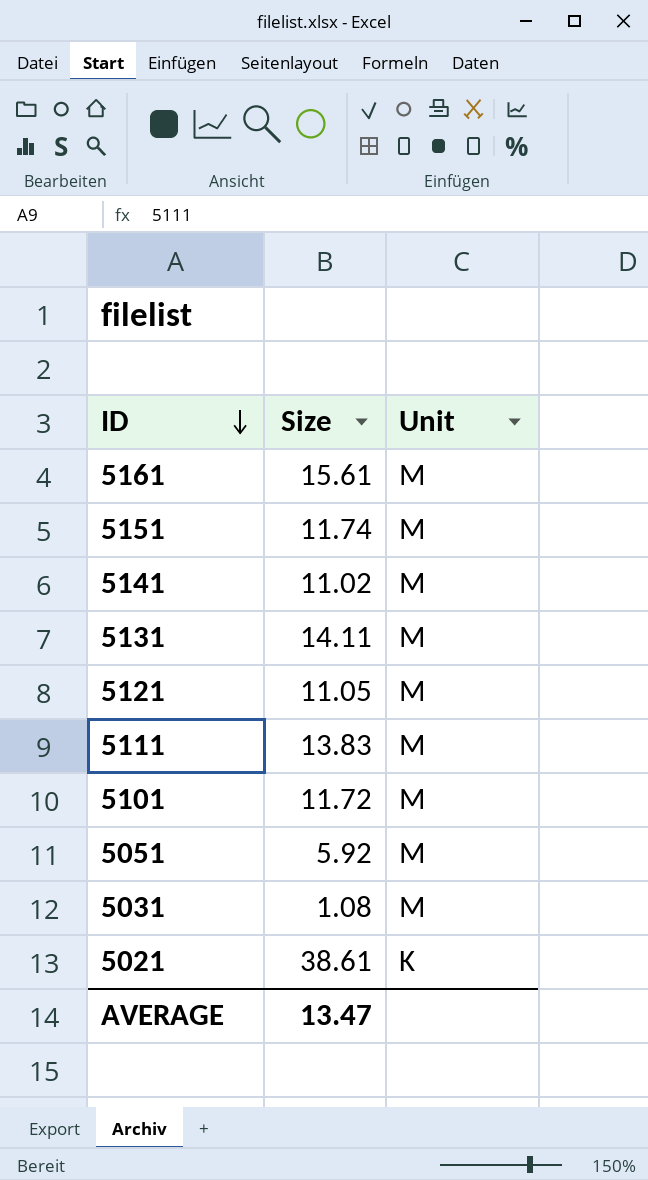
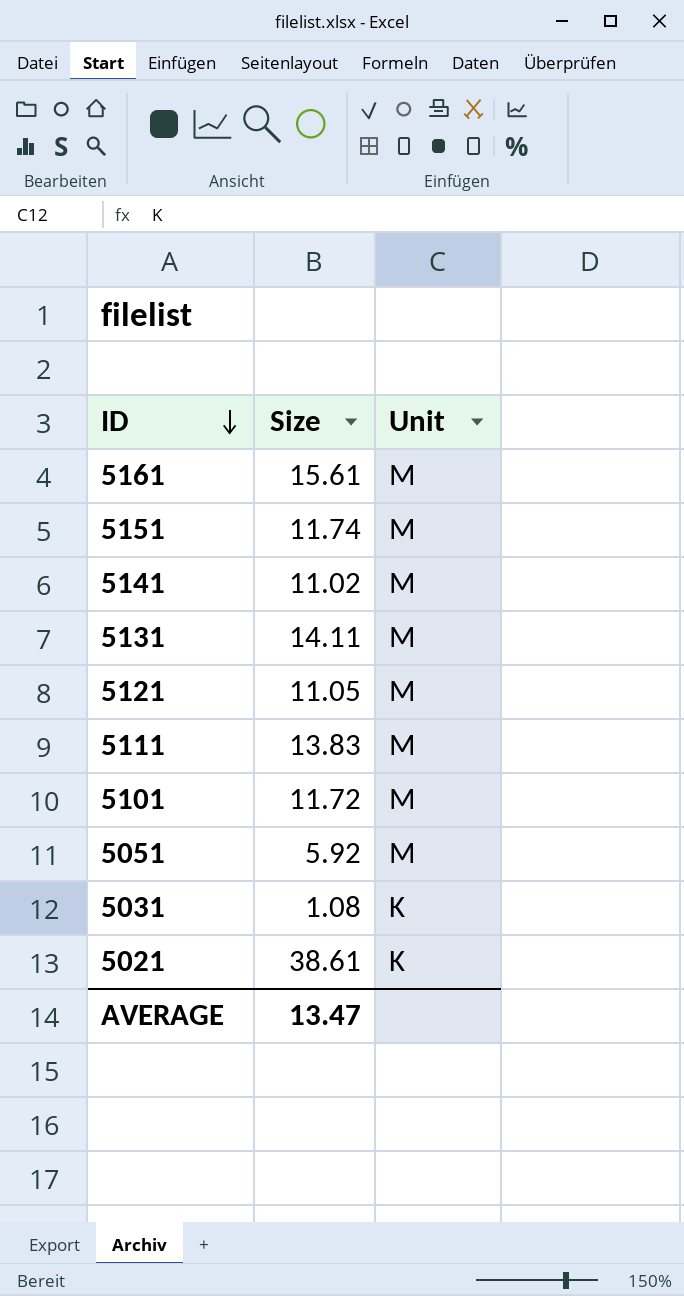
5031 | Unit: M -> K

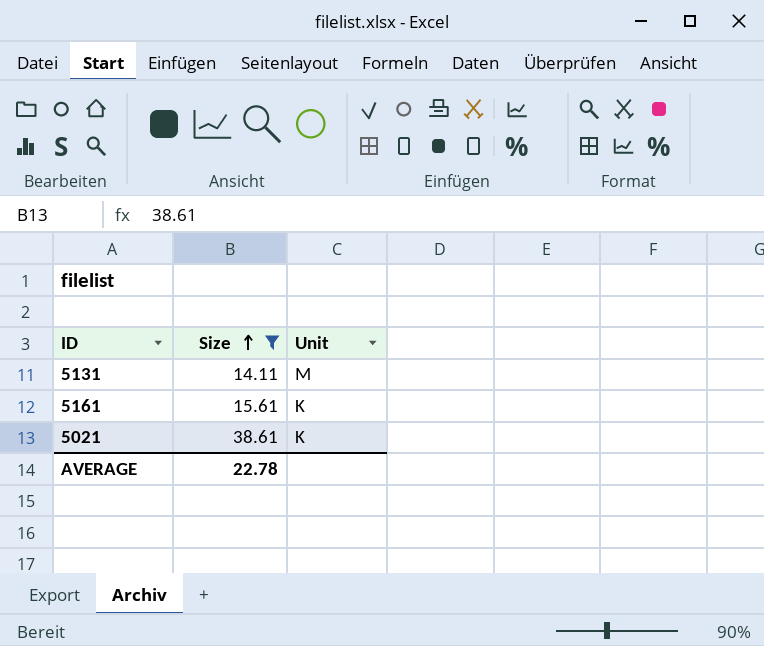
filter: none -> Size >= 14.11
row order: ID descending -> Size ascending
5161 | Unit: M -> K
AVERAGE | Size: 13.47 -> 22.78

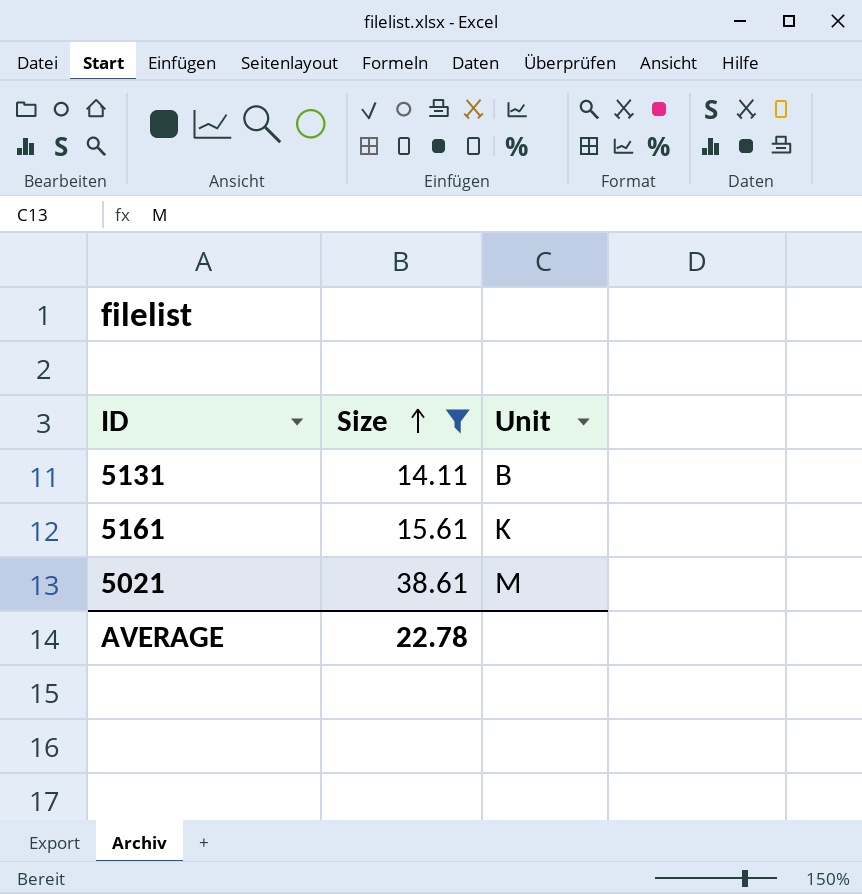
5131 | Unit: M -> B
5021 | Unit: K -> M

